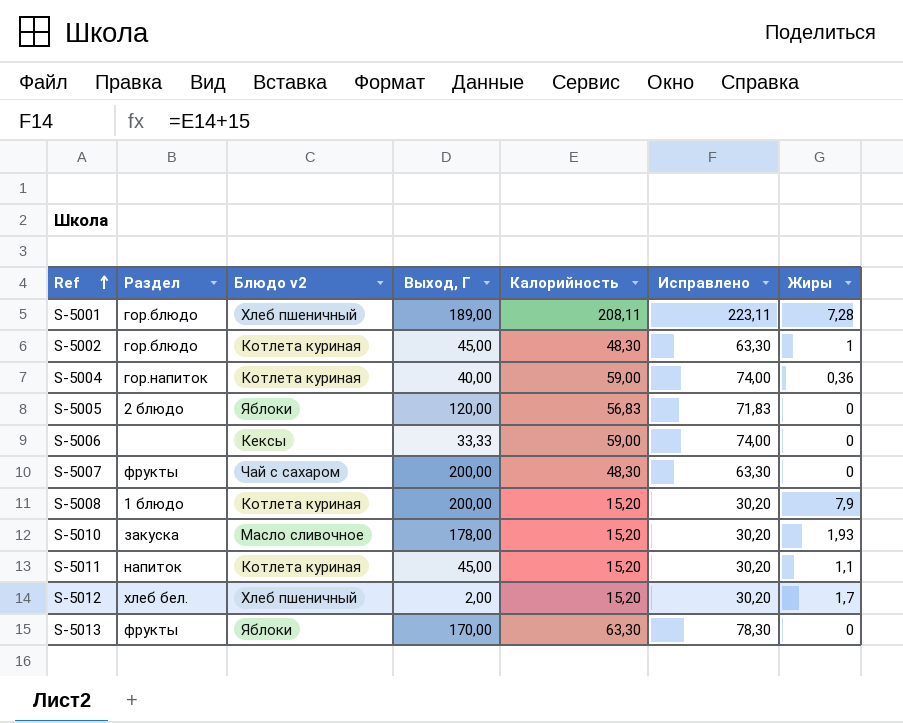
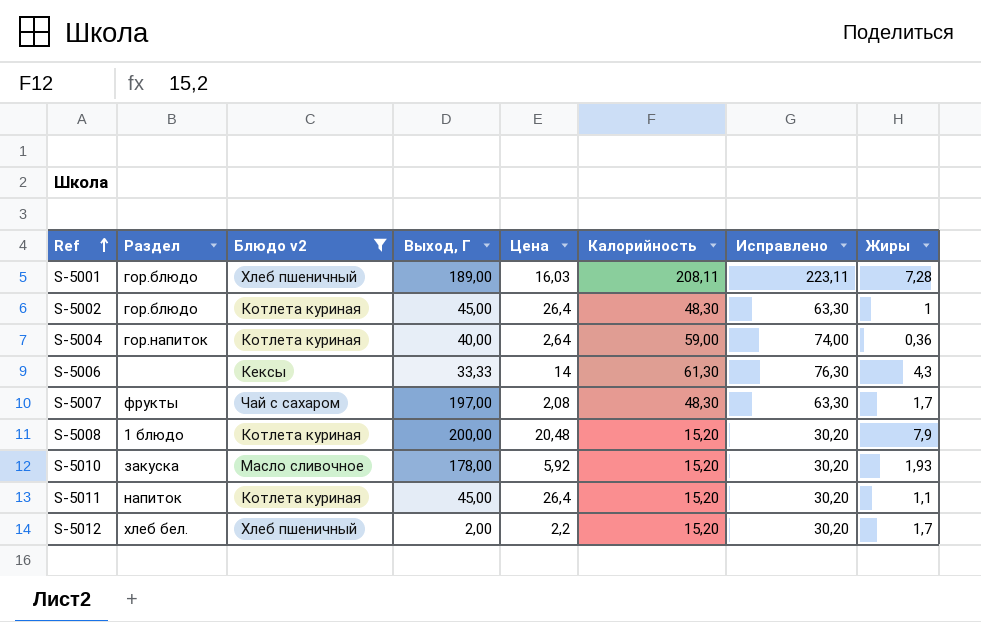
filter: none -> Блюдо v2 != Яблоки
column Цена | position: none -> 5
S-5006 | Калорийность: 59,00 -> 61,30
S-5006 | Исправлено: 74,00 -> 76,30
S-5006 | Жиры: 0 -> 4,3
S-5007 | Выход, Г: 200,00 -> 197,00
S-5007 | Жиры: 0 -> 1,7

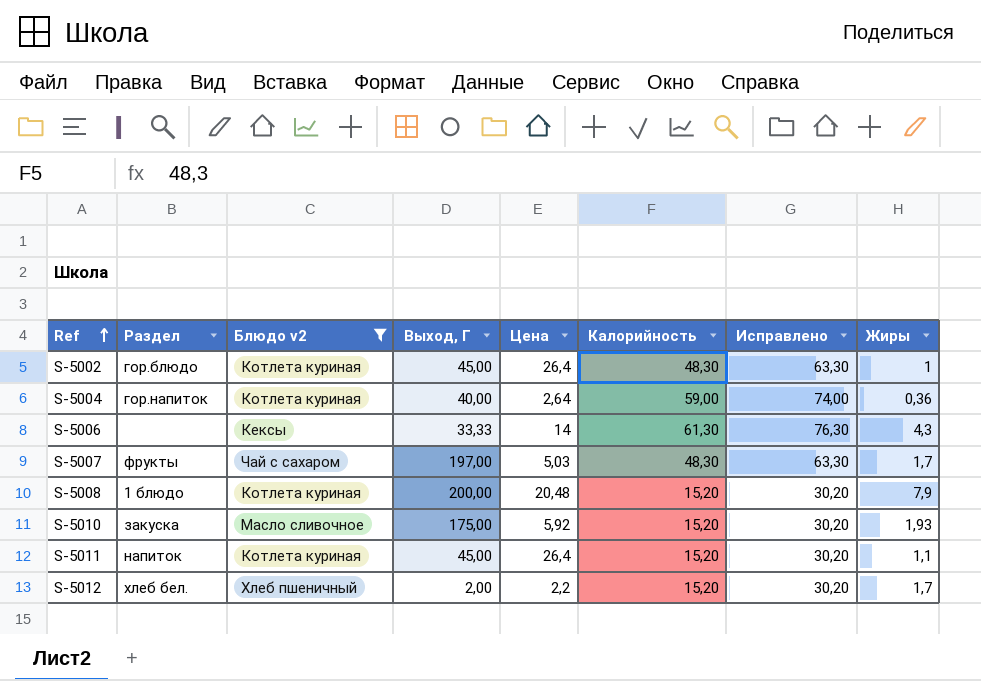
row S-5001: гор.блюдо | Хлеб пшеничный | 189,00 | 16,03 | 208,11 | 223,11 | 7,28 -> none
S-5007 | Цена: 2,08 -> 5,03
S-5010 | Выход, Г: 178,00 -> 175,00

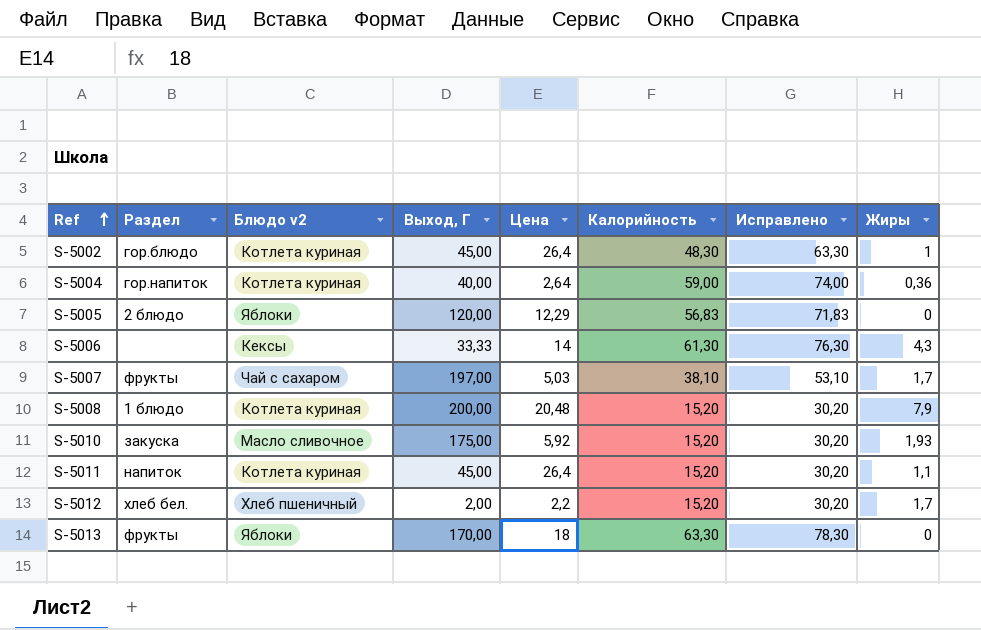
filter: Блюдо v2 != Яблоки -> none
S-5007 | Калорийность: 48,30 -> 38,10
S-5007 | Исправлено: 63,30 -> 53,10

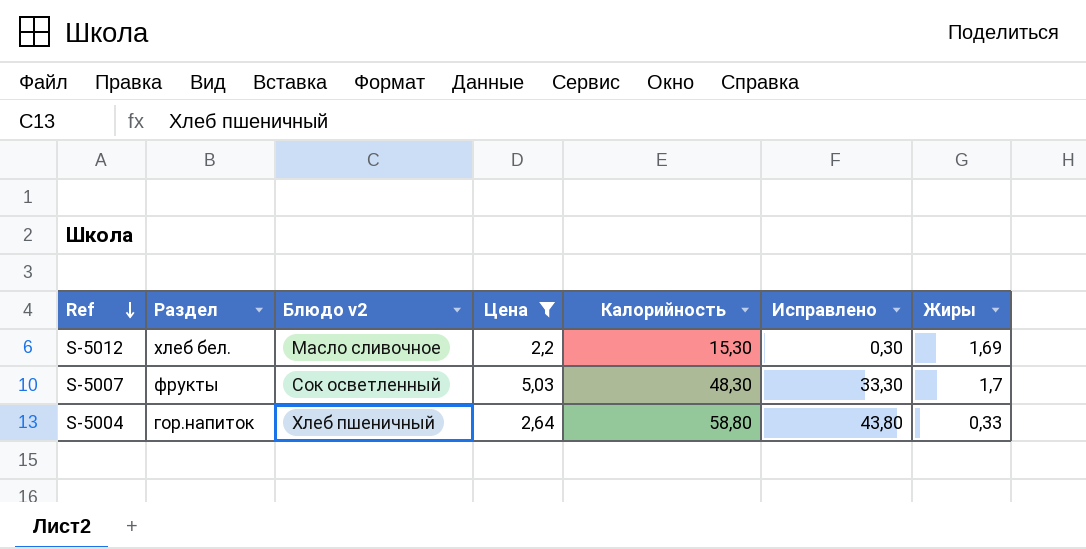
filter: none -> Цена <= 5,03
row order: Ref ascending -> Ref descending
column Выход, Г | position: 4 -> none
column Исправлено | formula: [Калорийность] + 15 -> [Калорийность] - 15
S-5012 | Блюдо v2: Хлеб пшеничный -> Масло сливочное
S-5012 | Калорийность: 15,20 -> 15,30
S-5012 | Жиры: 1,7 -> 1,69
S-5007 | Блюдо v2: Чай с сахаром -> Сок осветленный
S-5007 | Калорийность: 38,10 -> 48,30
S-5004 | Блюдо v2: Котлета куриная -> Хлеб пшеничный
S-5004 | Калорийность: 59,00 -> 58,80
S-5004 | Жиры: 0,36 -> 0,33

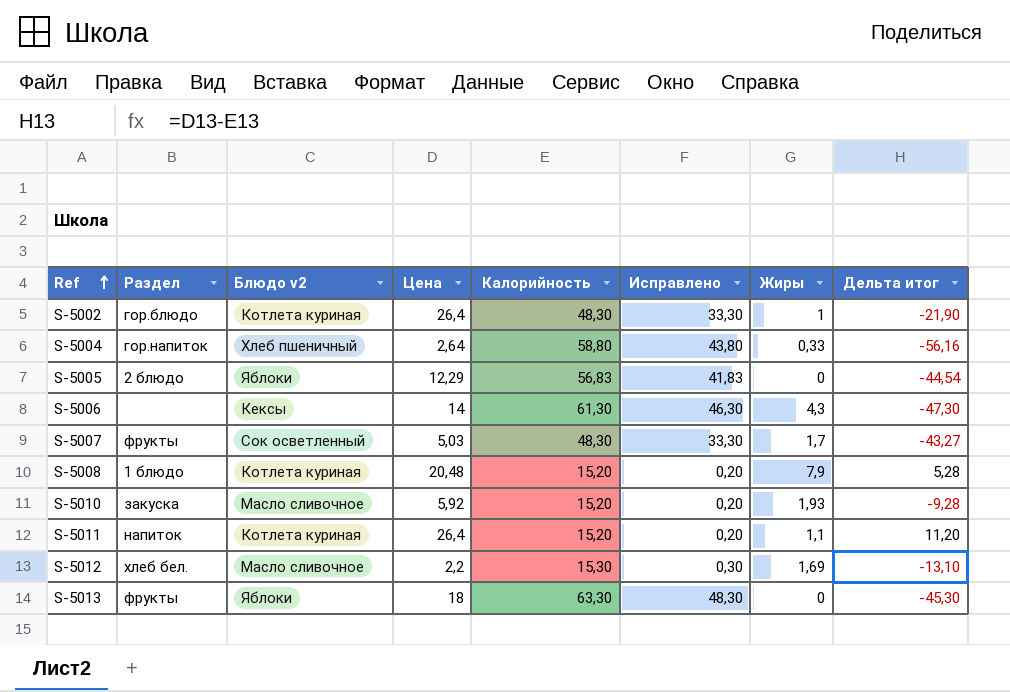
filter: Цена <= 5,03 -> none
row order: Ref descending -> Ref ascending
column Дельта итог | formula: none -> [Цена] - [Калорийность]

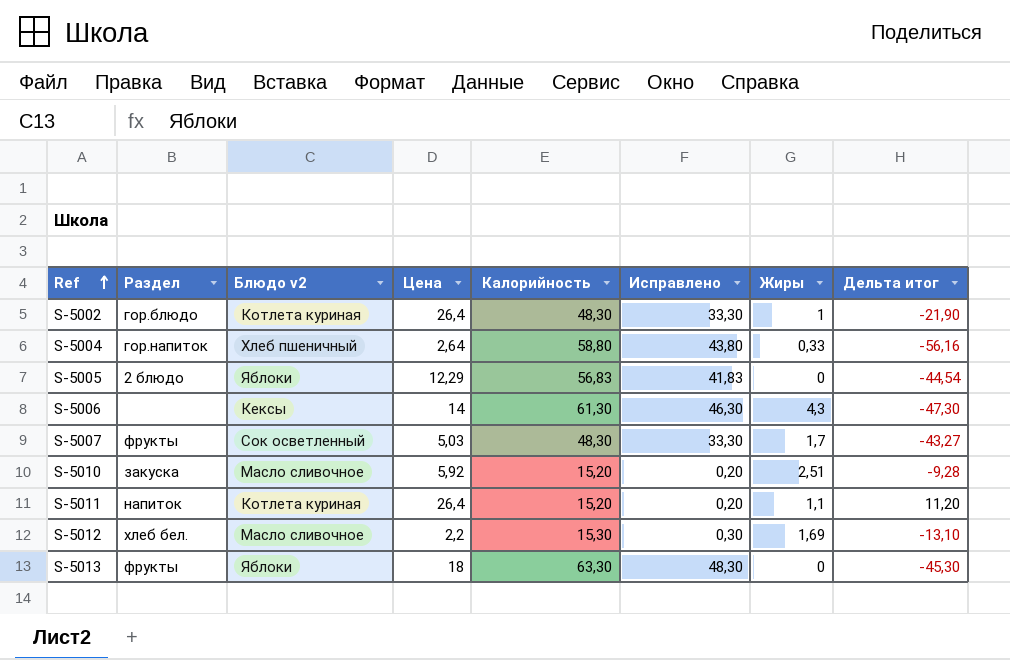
row S-5008: 1 блюдо | Котлета куриная | 20,48 | 15,20 | 0,20 | 7,9 | 5,28 -> none
S-5010 | Жиры: 1,93 -> 2,51

